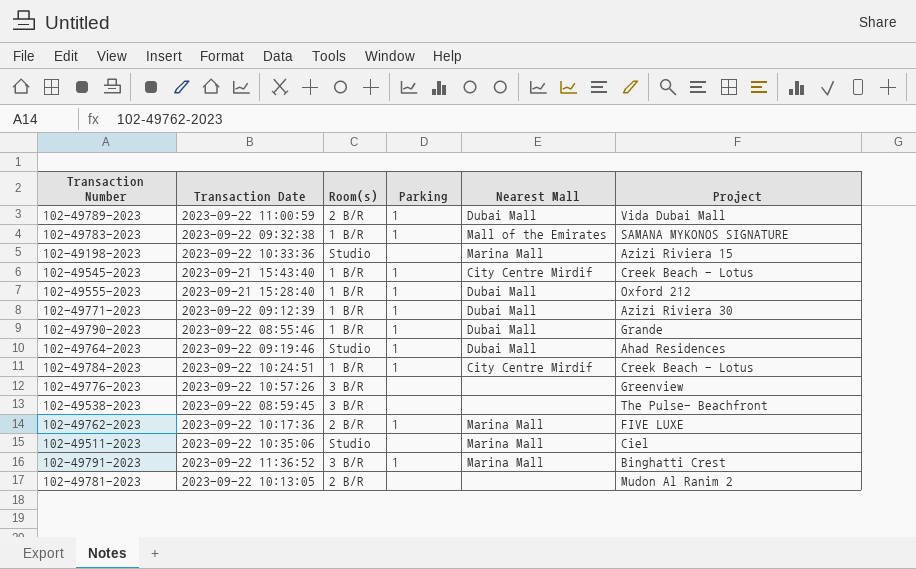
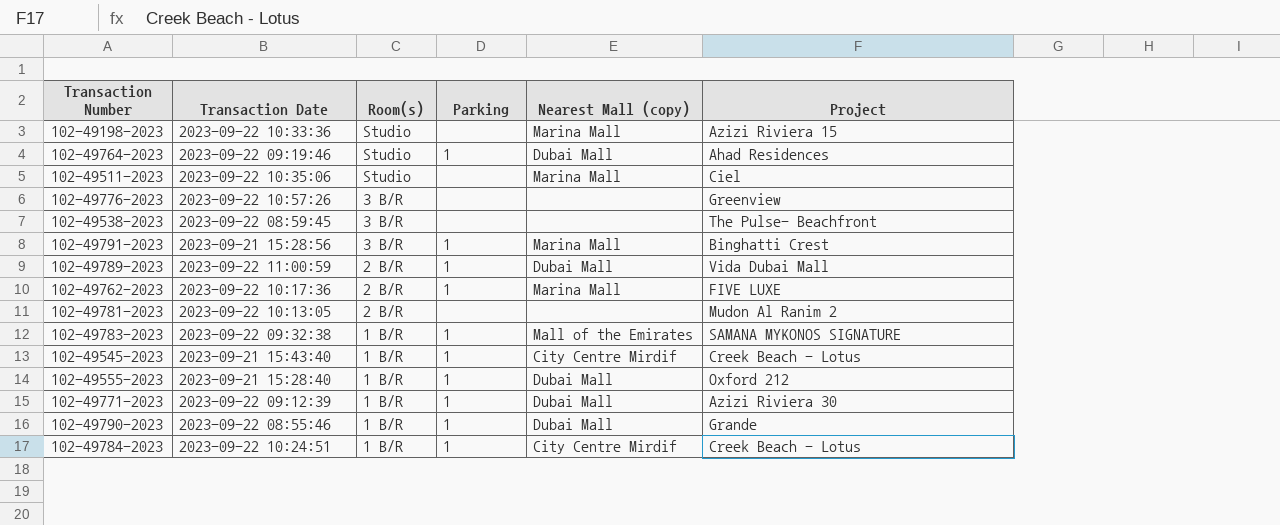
row order: none -> Room(s) descending
column name: Nearest Mall -> Nearest Mall (copy)
102-49791-2023 | Transaction Date: 2023-09-22 11:36:52 -> 2023-09-21 15:28:56

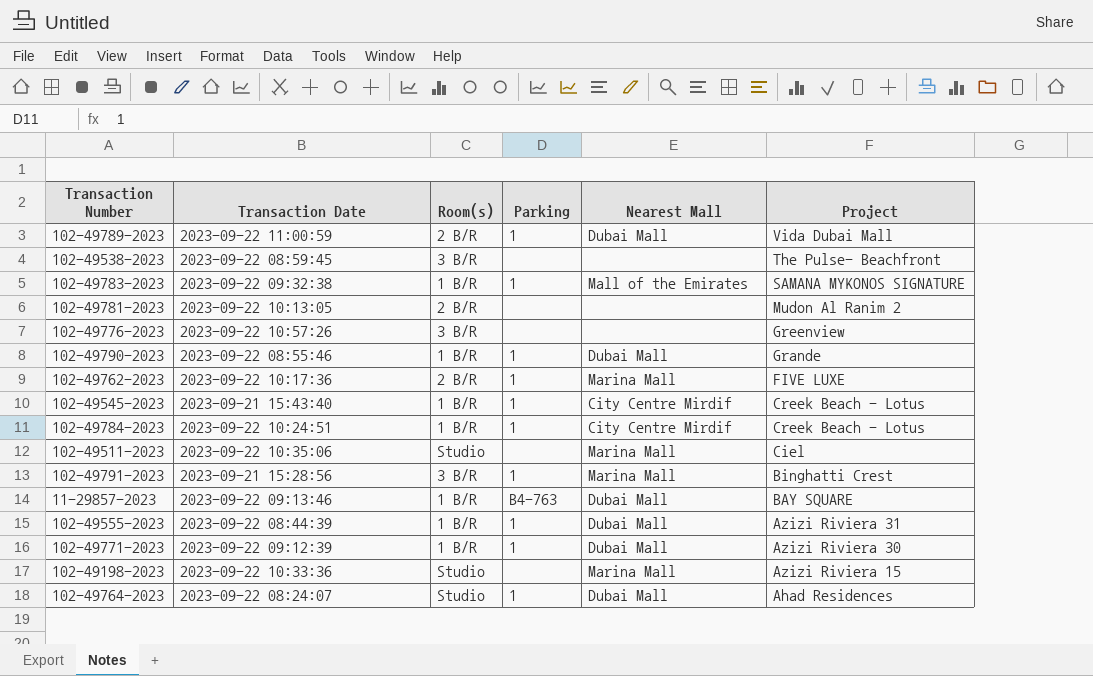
row order: Room(s) descending -> Project descending
column name: Nearest Mall (copy) -> Nearest Mall
row 11-29857-2023: none -> 2023-09-22 09:13:46 | 1 B/R | B4-763 | Dubai Mall | BAY SQUARE
102-49555-2023 | Transaction Date: 2023-09-21 15:28:40 -> 2023-09-22 08:44:39
102-49555-2023 | Project: Oxford 212 -> Azizi Riviera 31
102-49764-2023 | Transaction Date: 2023-09-22 09:19:46 -> 2023-09-22 08:24:07

